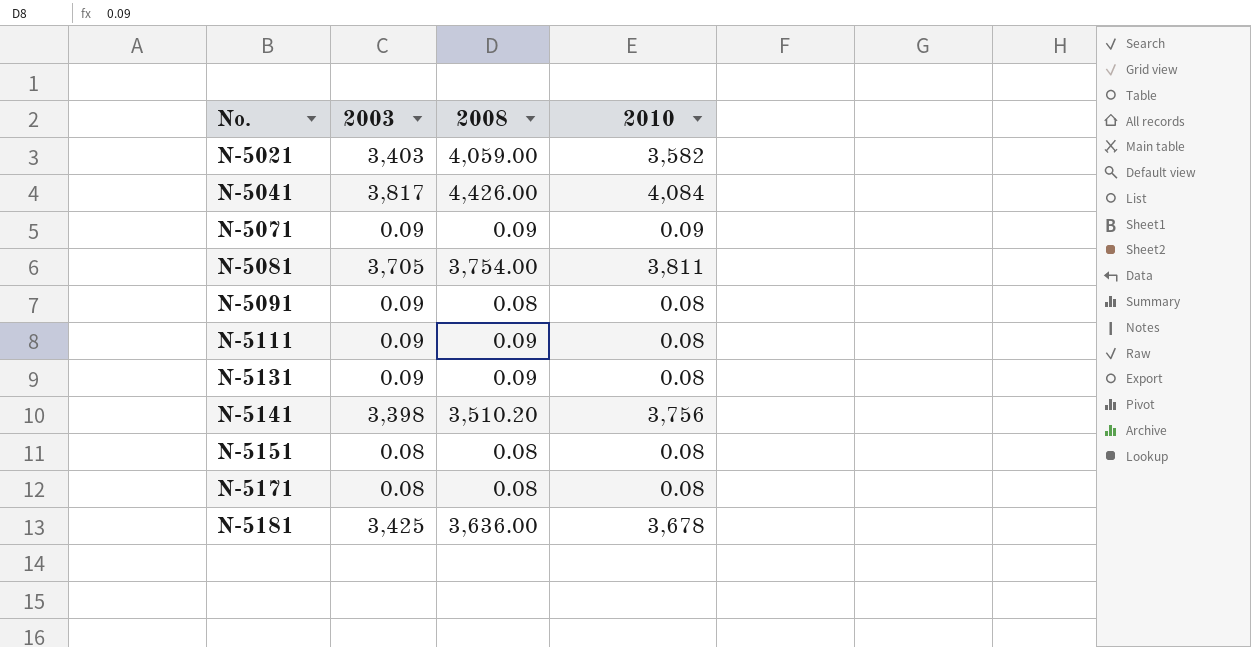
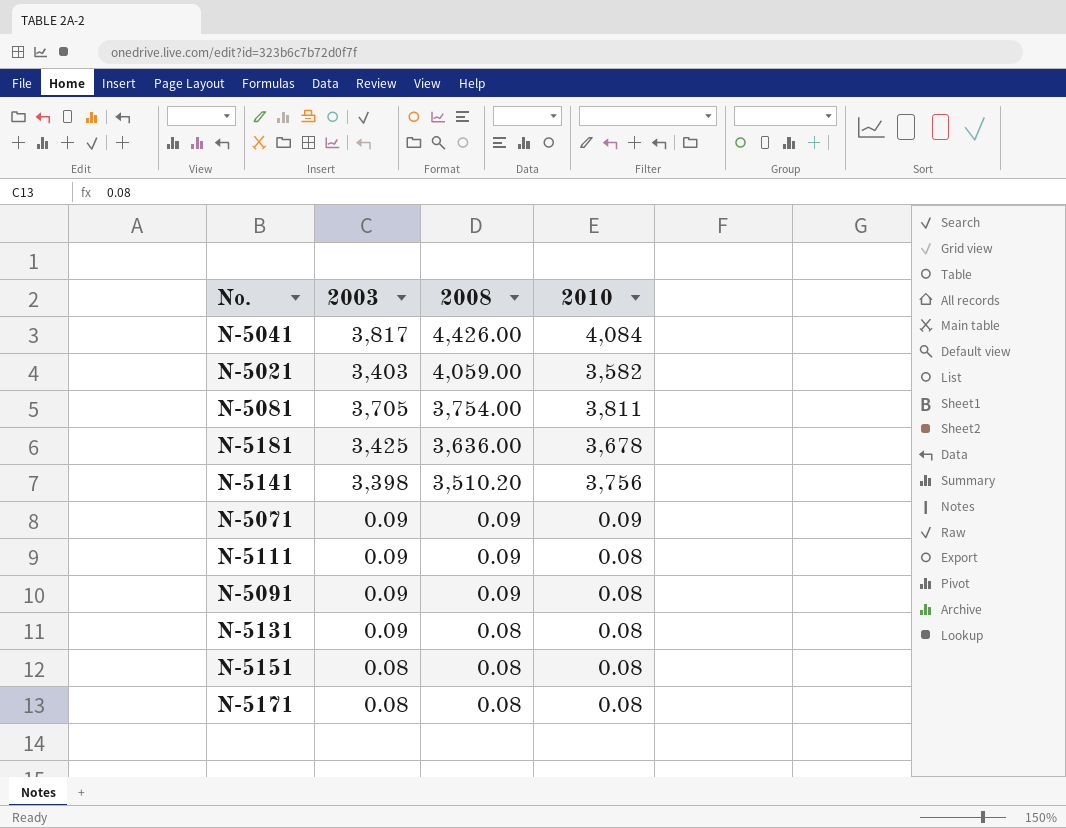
row order: No. ascending -> 2008 descending
N-5091 | 2008: 0.08 -> 0.09
N-5131 | 2008: 0.09 -> 0.08

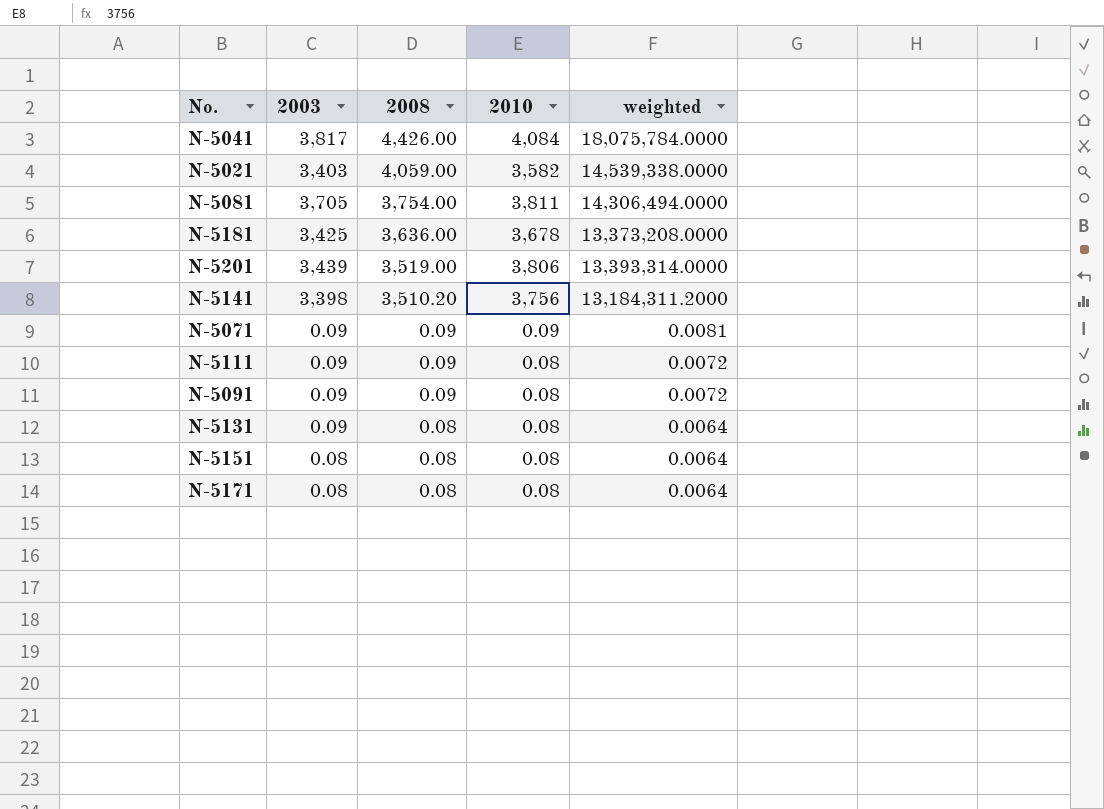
column weighted | formula: none -> [2008] * [2010]
row N-5201: none -> 3,439 | 3,519.00 | 3,806 | 13,393,314.0000

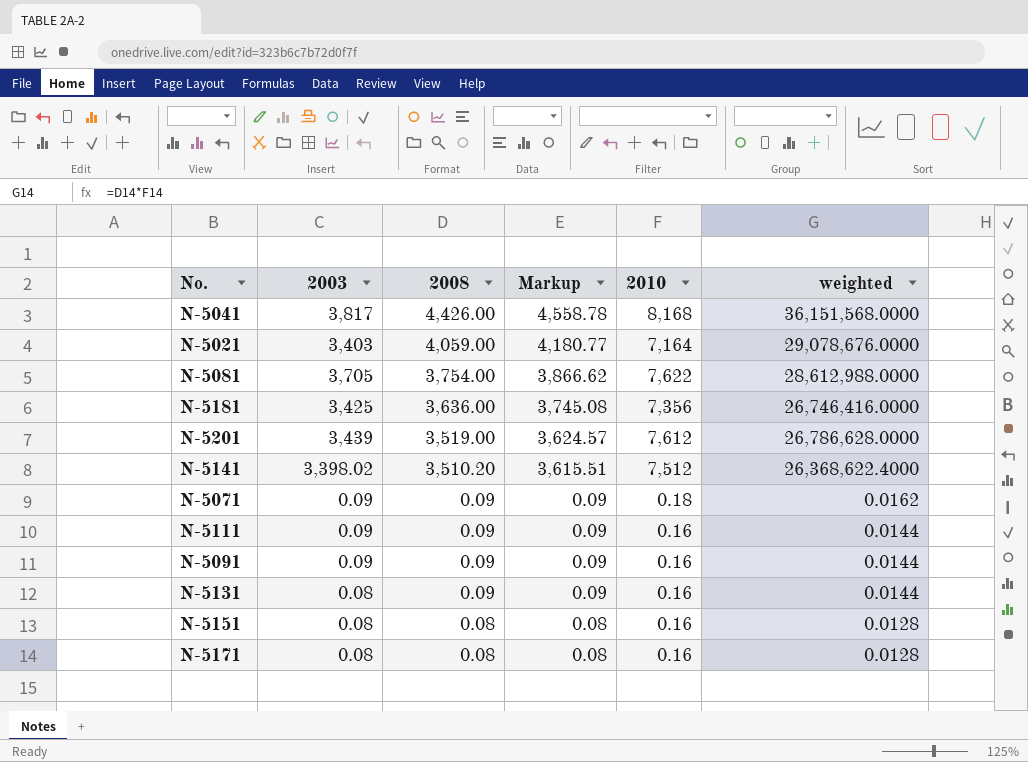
column Markup | formula: none -> [2008] * 1.03
N-5041 | 2010: 4,084 -> 8,168
N-5041 | weighted: 18,075,784.0000 -> 36,151,568.0000
N-5021 | 2010: 3,582 -> 7,164
N-5021 | weighted: 14,539,338.0000 -> 29,078,676.0000
N-5081 | 2010: 3,811 -> 7,622
N-5081 | weighted: 14,306,494.0000 -> 28,612,988.0000
N-5181 | 2010: 3,678 -> 7,356
N-5181 | weighted: 13,373,208.0000 -> 26,746,416.0000
N-5201 | 2010: 3,806 -> 7,612
N-5201 | weighted: 13,393,314.0000 -> 26,786,628.0000
N-5141 | 2003: 3,398 -> 3,398.02
N-5141 | 2010: 3,756 -> 7,512
N-5141 | weighted: 13,184,311.2000 -> 26,368,622.4000
N-5071 | 2010: 0.09 -> 0.18
N-5071 | weighted: 0.0081 -> 0.0162
N-5111 | 2010: 0.08 -> 0.16
N-5111 | weighted: 0.0072 -> 0.0144
N-5091 | 2010: 0.08 -> 0.16
N-5091 | weighted: 0.0072 -> 0.0144
N-5131 | 2003: 0.09 -> 0.08
N-5131 | 2008: 0.08 -> 0.09
N-5131 | 2010: 0.08 -> 0.16
N-5131 | weighted: 0.0064 -> 0.0144
N-5151 | 2010: 0.08 -> 0.16
N-5151 | weighted: 0.0064 -> 0.0128
N-5171 | 2010: 0.08 -> 0.16
N-5171 | weighted: 0.0064 -> 0.0128

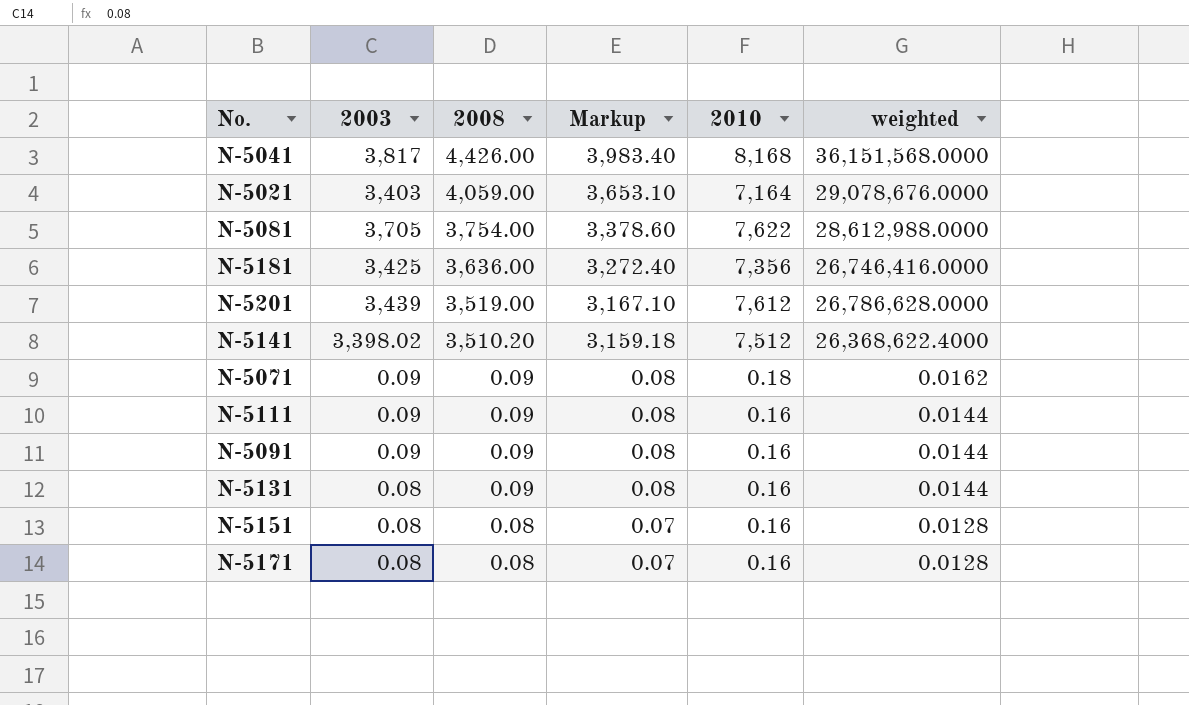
column Markup | formula: [2008] * 1.03 -> [2008] * 0.9

